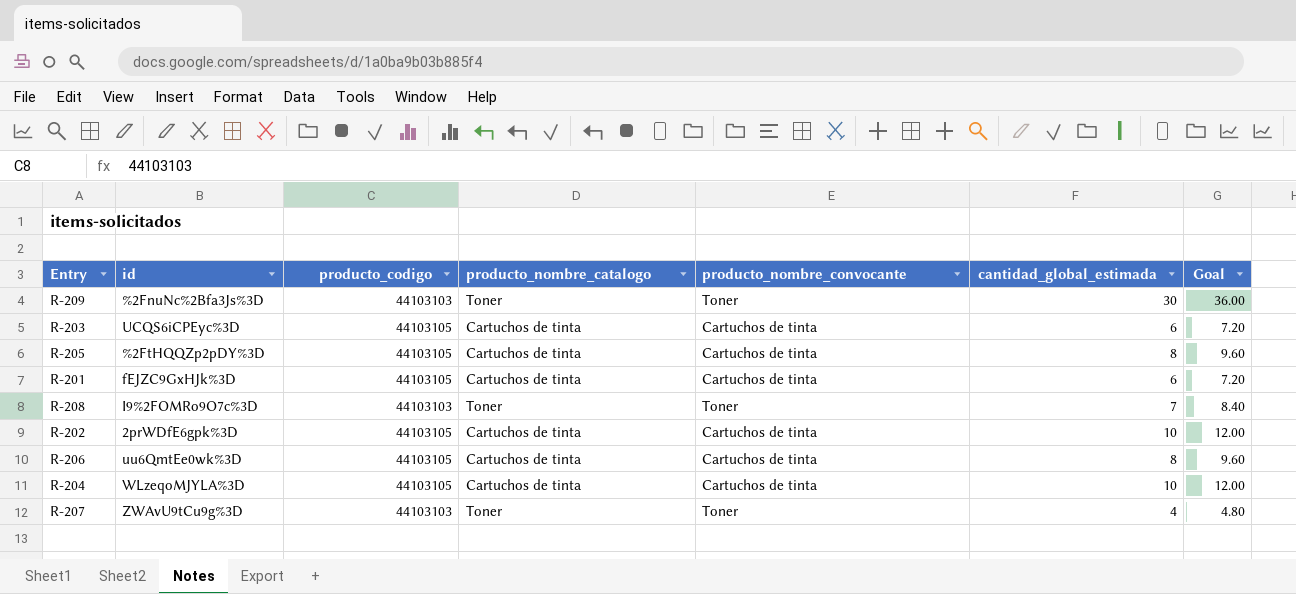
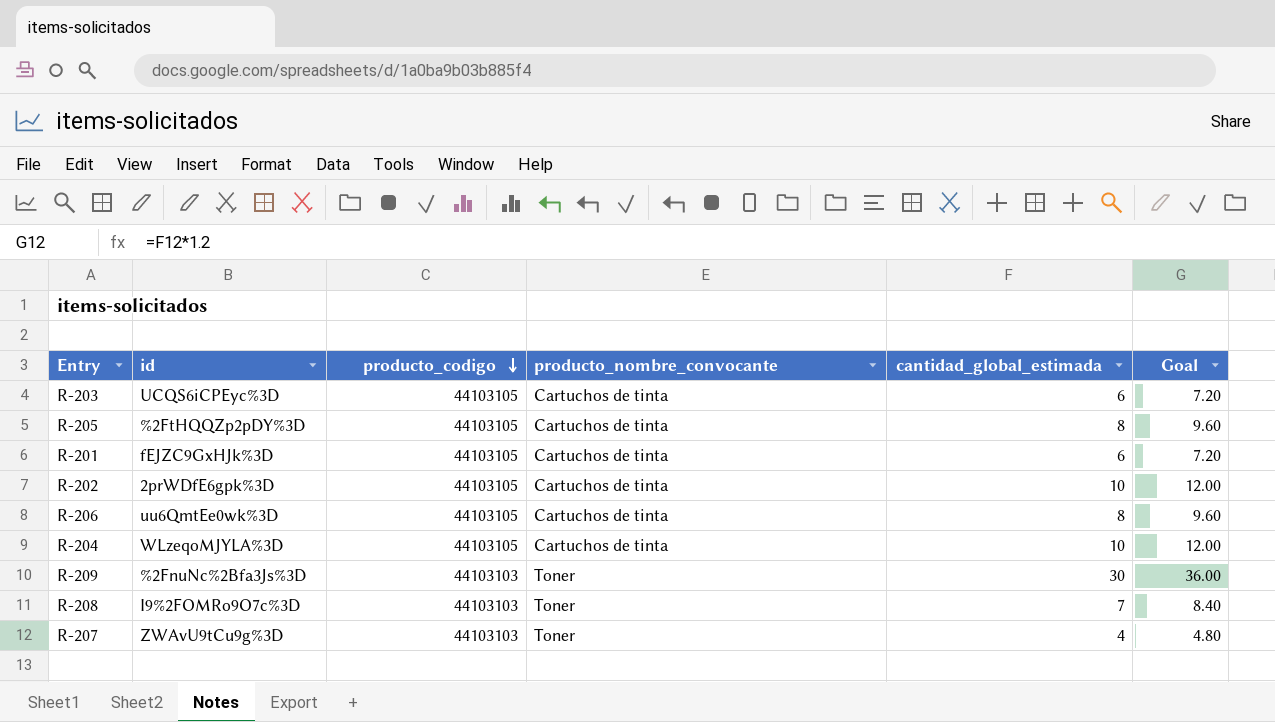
row order: none -> producto_codigo descending
column producto_nombre_catalogo | position: 4 -> none

